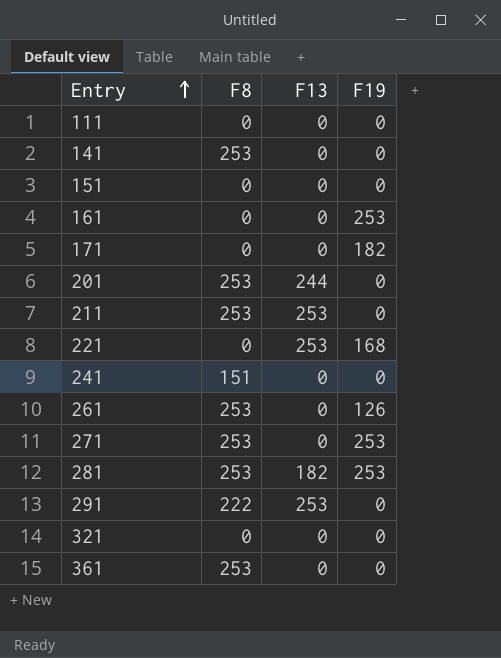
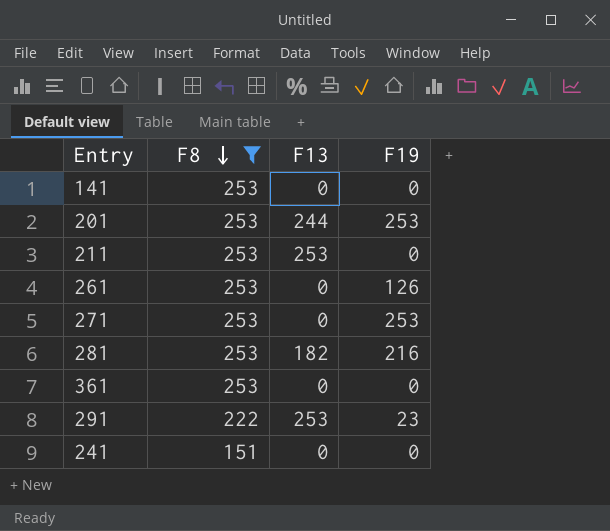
filter: none -> F8 != 0
row order: Entry ascending -> F8 descending
201 | F19: 0 -> 253
281 | F19: 253 -> 216
291 | F19: 0 -> 23

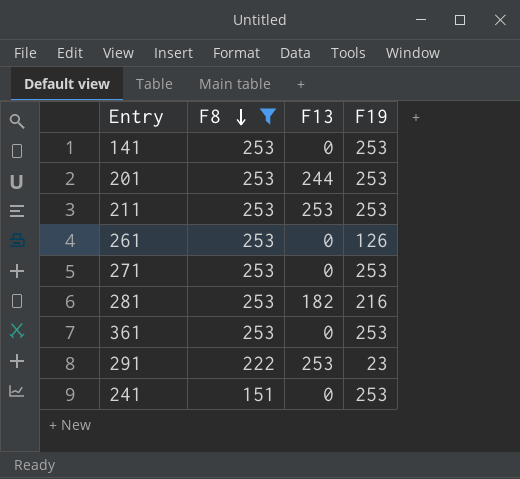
141 | F19: 0 -> 253
211 | F19: 0 -> 253
361 | F19: 0 -> 253
241 | F19: 0 -> 253

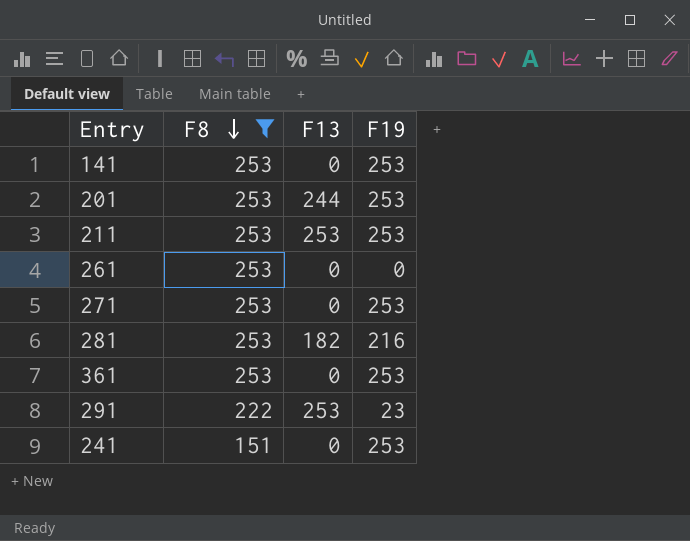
261 | F19: 126 -> 0

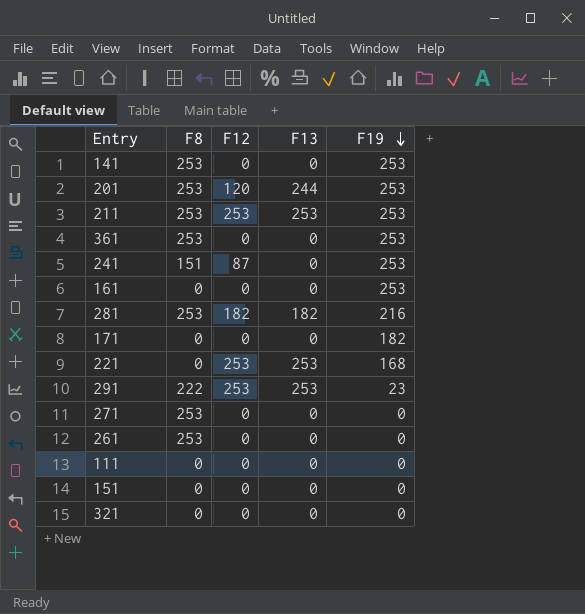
filter: F8 != 0 -> none
row order: F8 descending -> F19 descending
column F12 | position: none -> 3
271 | F19: 253 -> 0

